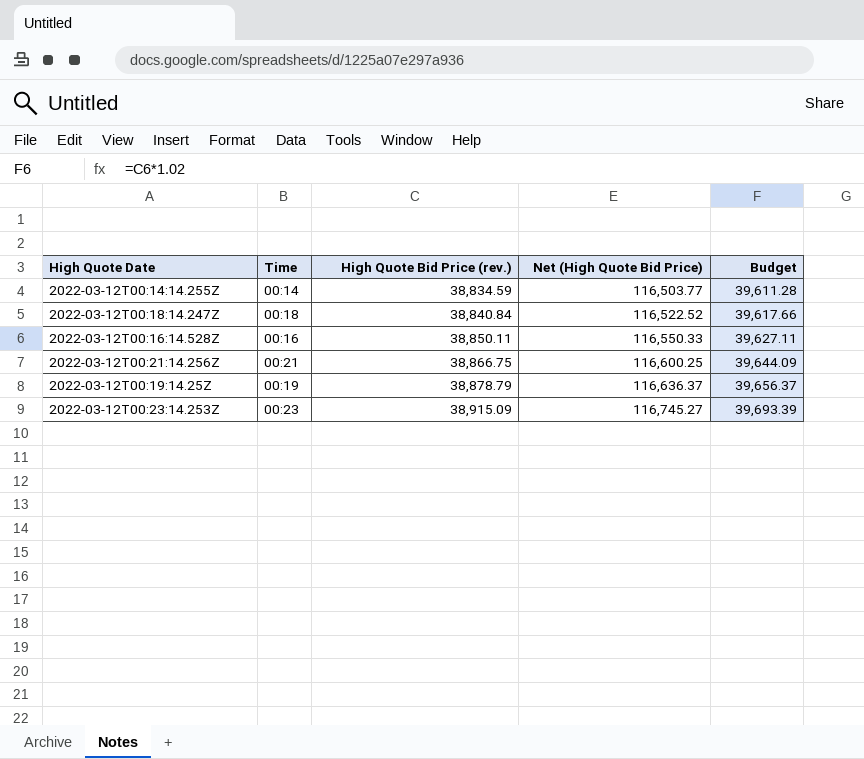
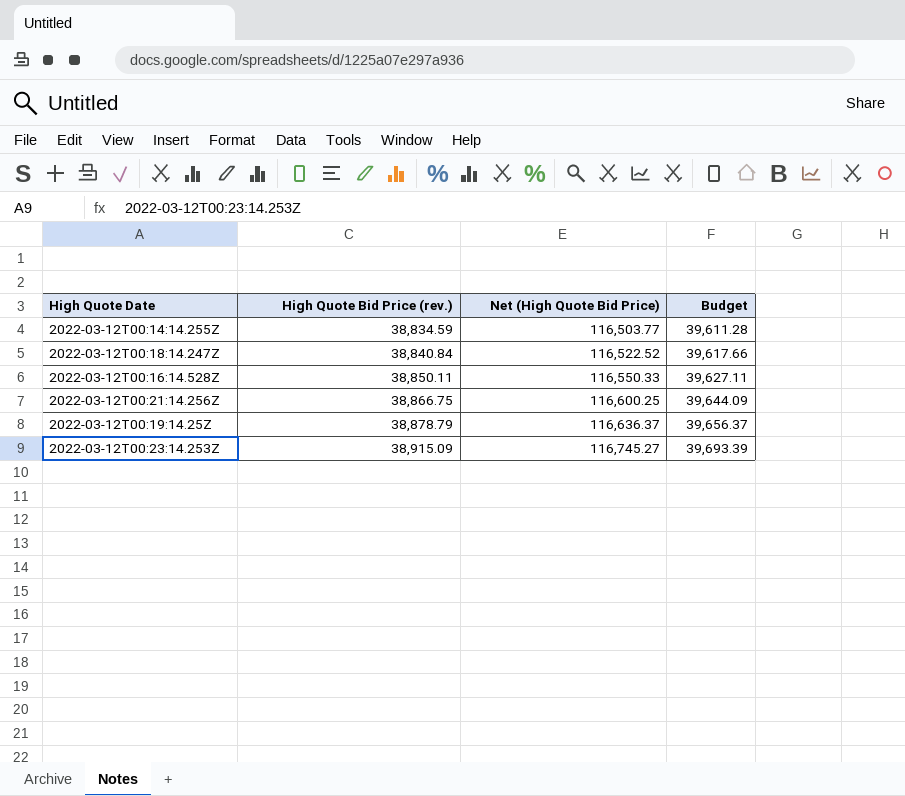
column Time | position: 2 -> none

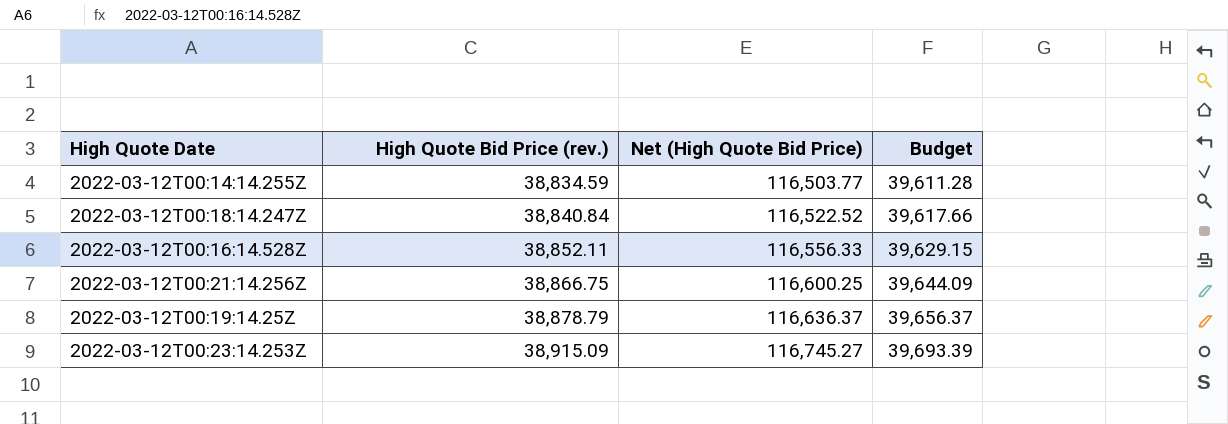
2022-03-12T00:16:14.528Z | High Quote Bid Price (rev.): 38,850.11 -> 38,852.11
2022-03-12T00:16:14.528Z | Net (High Quote Bid Price): 116,550.33 -> 116,556.33
2022-03-12T00:16:14.528Z | Budget: 39,627.11 -> 39,629.15

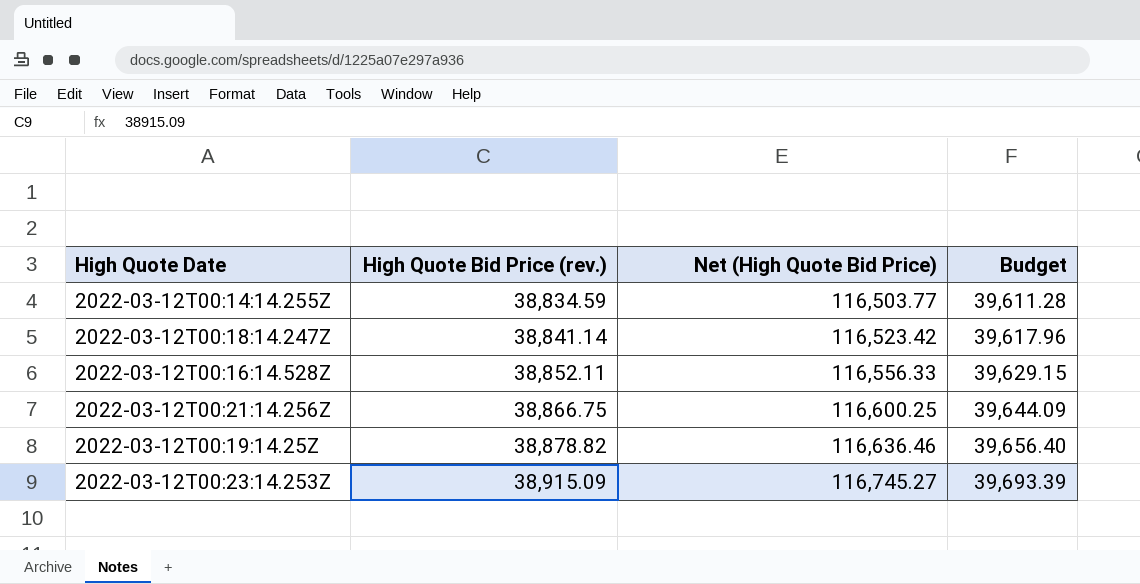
2022-03-12T00:18:14.247Z | High Quote Bid Price (rev.): 38,840.84 -> 38,841.14
2022-03-12T00:18:14.247Z | Net (High Quote Bid Price): 116,522.52 -> 116,523.42
2022-03-12T00:18:14.247Z | Budget: 39,617.66 -> 39,617.96
2022-03-12T00:19:14.25Z | High Quote Bid Price (rev.): 38,878.79 -> 38,878.82
2022-03-12T00:19:14.25Z | Net (High Quote Bid Price): 116,636.37 -> 116,636.46
2022-03-12T00:19:14.25Z | Budget: 39,656.37 -> 39,656.40

